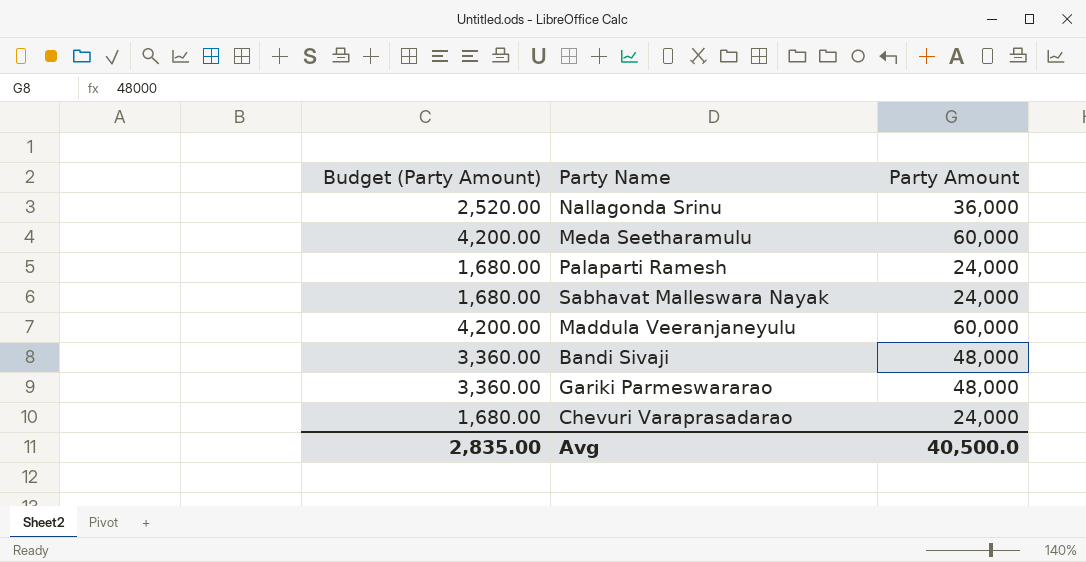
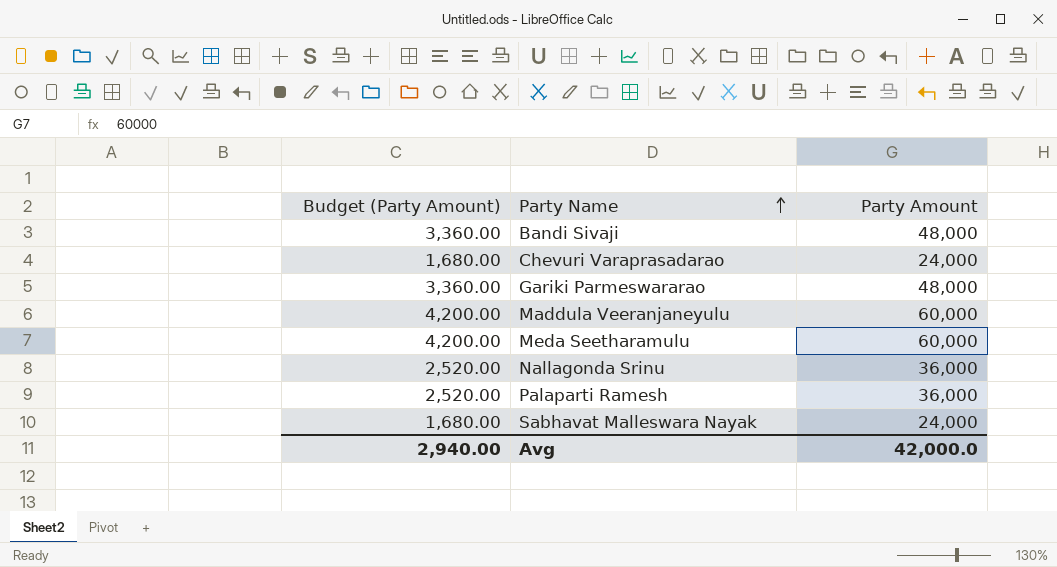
row order: none -> Party Name ascending
Palaparti Ramesh | Budget (Party Amount): 1,680.00 -> 2,520.00
Palaparti Ramesh | Party Amount: 24,000 -> 36,000
Avg | Budget (Party Amount): 2,835.00 -> 2,940.00
Avg | Party Amount: 40,500.0 -> 42,000.0

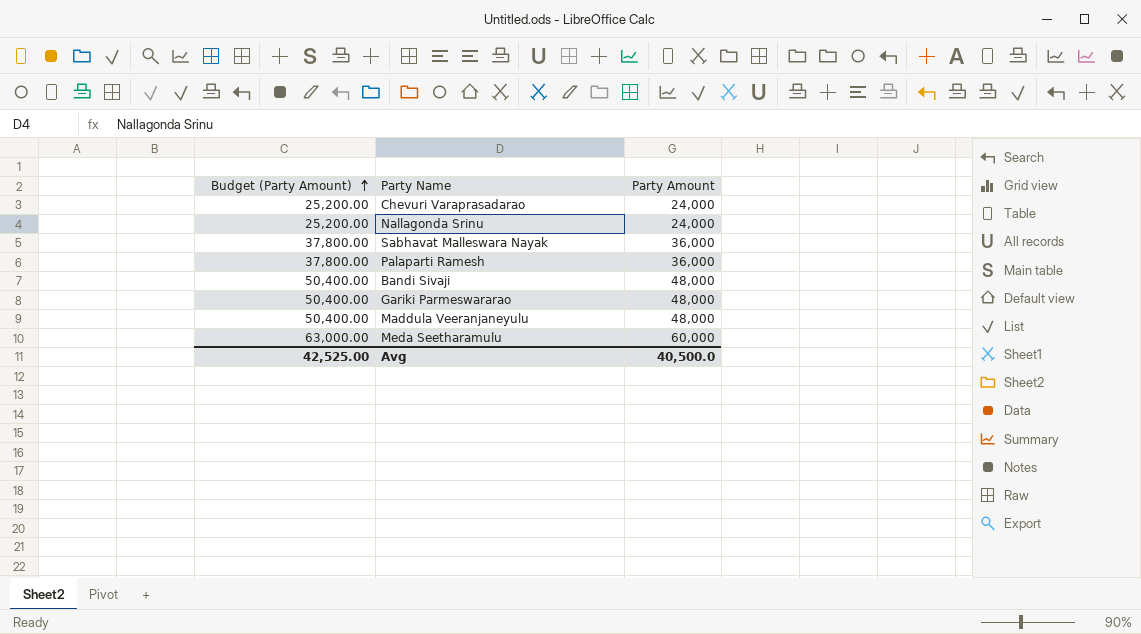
row order: Party Name ascending -> Budget (Party Amount) ascending
column Budget (Party Amount) | formula: [Party Amount] * 0.07 -> [Party Amount] * 1.05
Nallagonda Srinu | Party Amount: 36,000 -> 24,000
Sabhavat Malleswara Nayak | Party Amount: 24,000 -> 36,000
Maddula Veeranjaneyulu | Party Amount: 60,000 -> 48,000
Avg | Budget (Party Amount): 2,940.00 -> 42,525.00
Avg | Party Amount: 42,000.0 -> 40,500.0

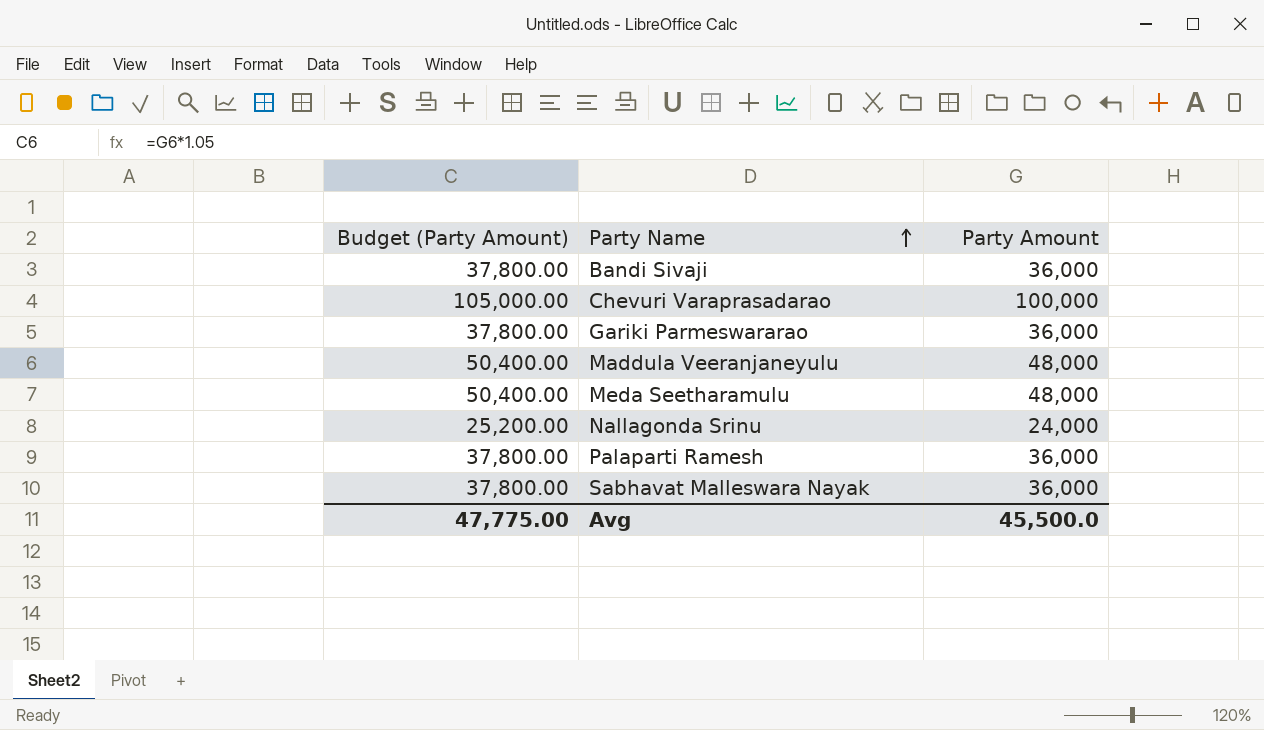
row order: Budget (Party Amount) ascending -> Party Name ascending
Bandi Sivaji | Budget (Party Amount): 50,400.00 -> 37,800.00
Bandi Sivaji | Party Amount: 48,000 -> 36,000
Chevuri Varaprasadarao | Budget (Party Amount): 25,200.00 -> 105,000.00
Chevuri Varaprasadarao | Party Amount: 24,000 -> 100,000
Gariki Parmeswararao | Budget (Party Amount): 50,400.00 -> 37,800.00
Gariki Parmeswararao | Party Amount: 48,000 -> 36,000
Meda Seetharamulu | Budget (Party Amount): 63,000.00 -> 50,400.00
Meda Seetharamulu | Party Amount: 60,000 -> 48,000
Avg | Budget (Party Amount): 42,525.00 -> 47,775.00
Avg | Party Amount: 40,500.0 -> 45,500.0

